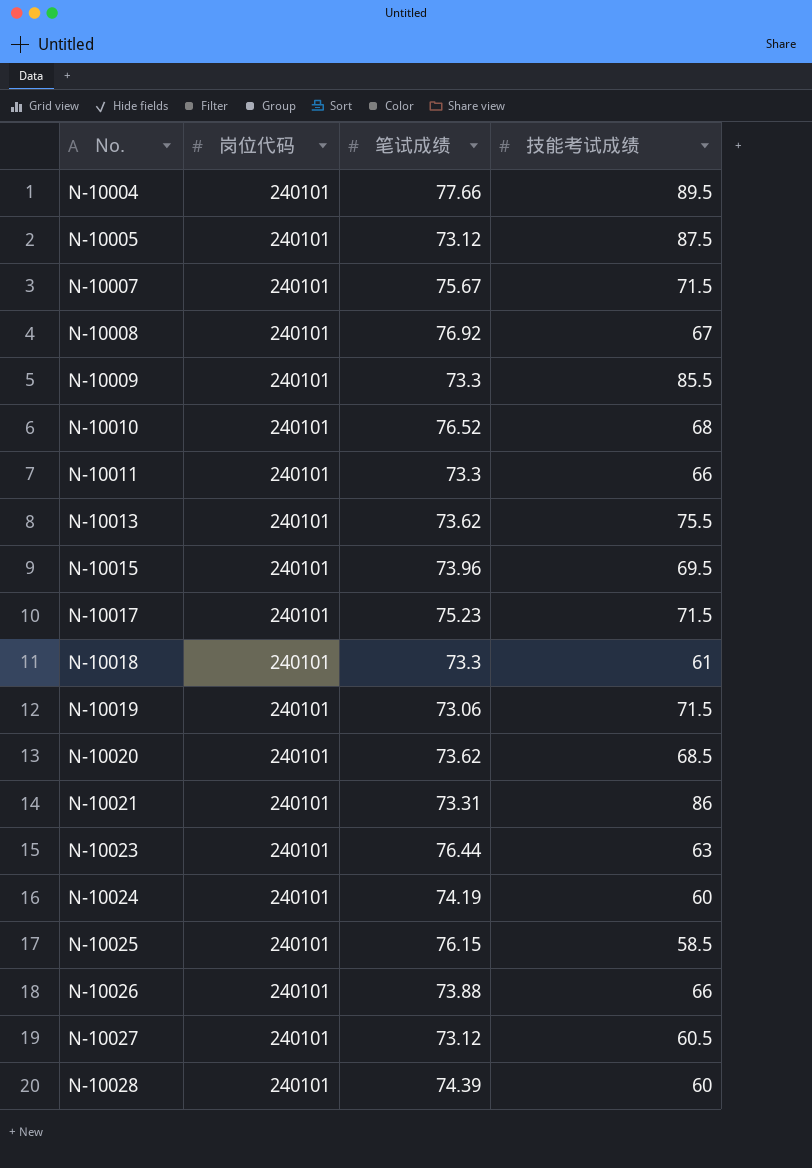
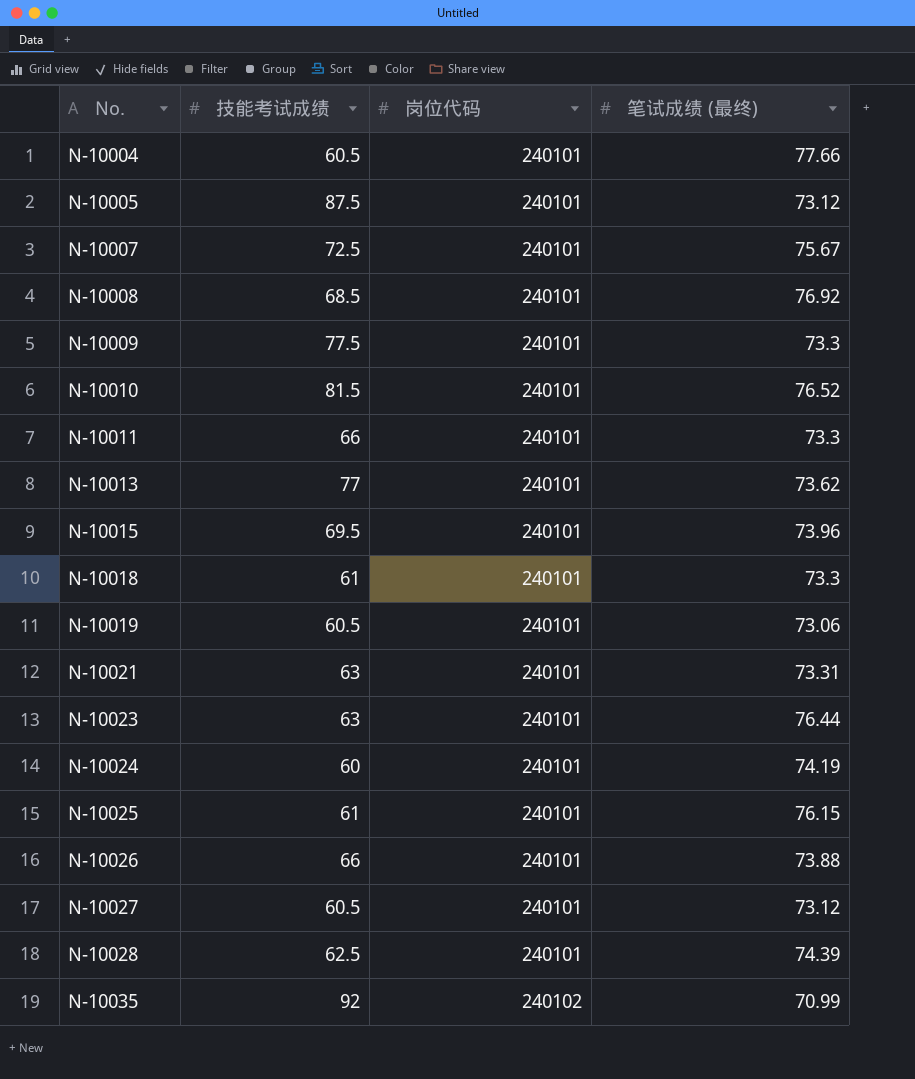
column 技能考试成绩 | position: 4 -> 2
column name: 笔试成绩 -> 笔试成绩 (最终)
row N-10017: 240101 | 75.23 | 71.5 -> none
row N-10020: 240101 | 73.62 | 68.5 -> none
N-10004 | 技能考试成绩: 89.5 -> 60.5
N-10007 | 技能考试成绩: 71.5 -> 72.5
N-10008 | 技能考试成绩: 67 -> 68.5
N-10009 | 技能考试成绩: 85.5 -> 77.5
N-10010 | 技能考试成绩: 68 -> 81.5
N-10013 | 技能考试成绩: 75.5 -> 77
N-10019 | 技能考试成绩: 71.5 -> 60.5
N-10021 | 技能考试成绩: 86 -> 63
N-10025 | 技能考试成绩: 58.5 -> 61
N-10028 | 技能考试成绩: 60 -> 62.5
row N-10035: none -> 92 | 240102 | 70.99

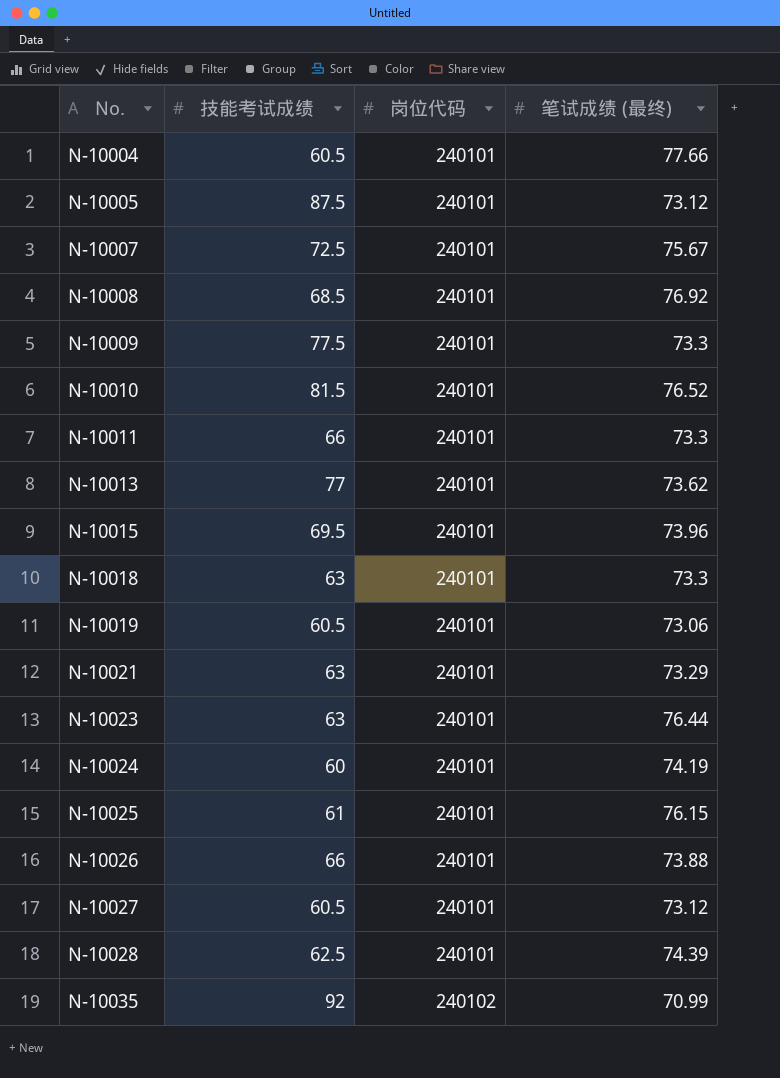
N-10018 | 技能考试成绩: 61 -> 63
N-10021 | 笔试成绩 (最终): 73.31 -> 73.29

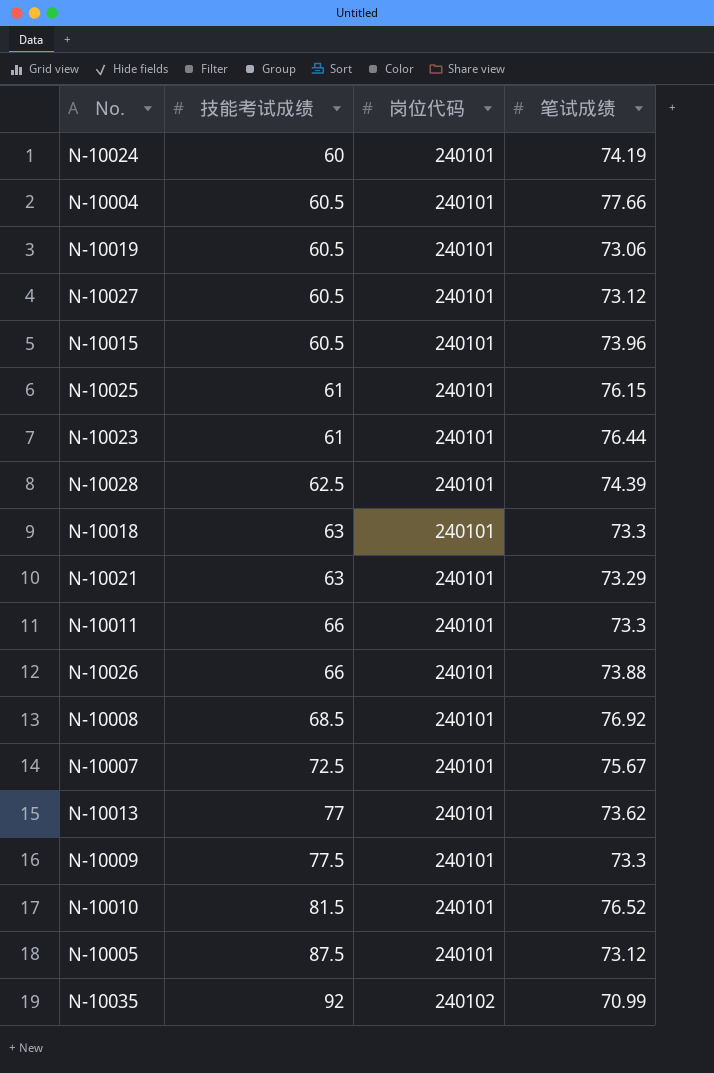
row order: No. ascending -> 技能考试成绩 ascending
column name: 笔试成绩 (最终) -> 笔试成绩
N-10015 | 技能考试成绩: 69.5 -> 60.5
N-10023 | 技能考试成绩: 63 -> 61

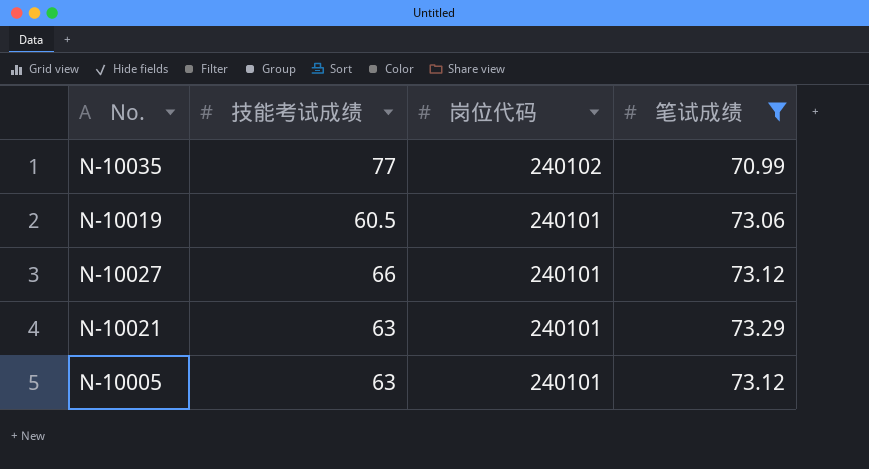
filter: none -> 笔试成绩 <= 73.29
row order: 技能考试成绩 ascending -> 岗位代码 descending
N-10035 | 技能考试成绩: 92 -> 77
N-10027 | 技能考试成绩: 60.5 -> 66
N-10005 | 技能考试成绩: 87.5 -> 63

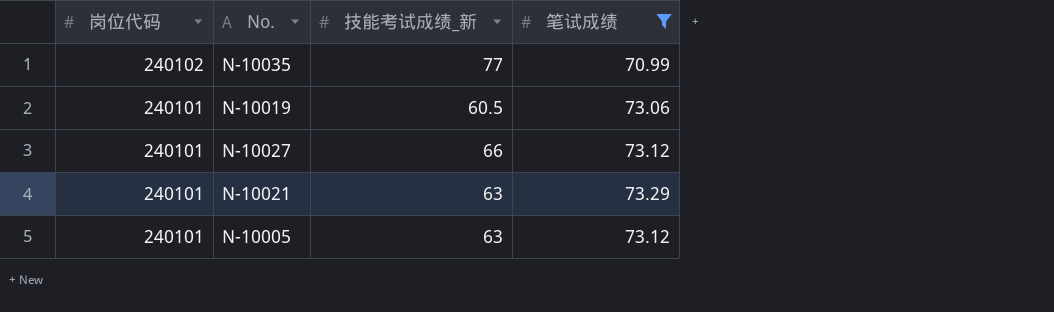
column 岗位代码 | position: 3 -> 1
column name: 技能考试成绩 -> 技能考试成绩_新

